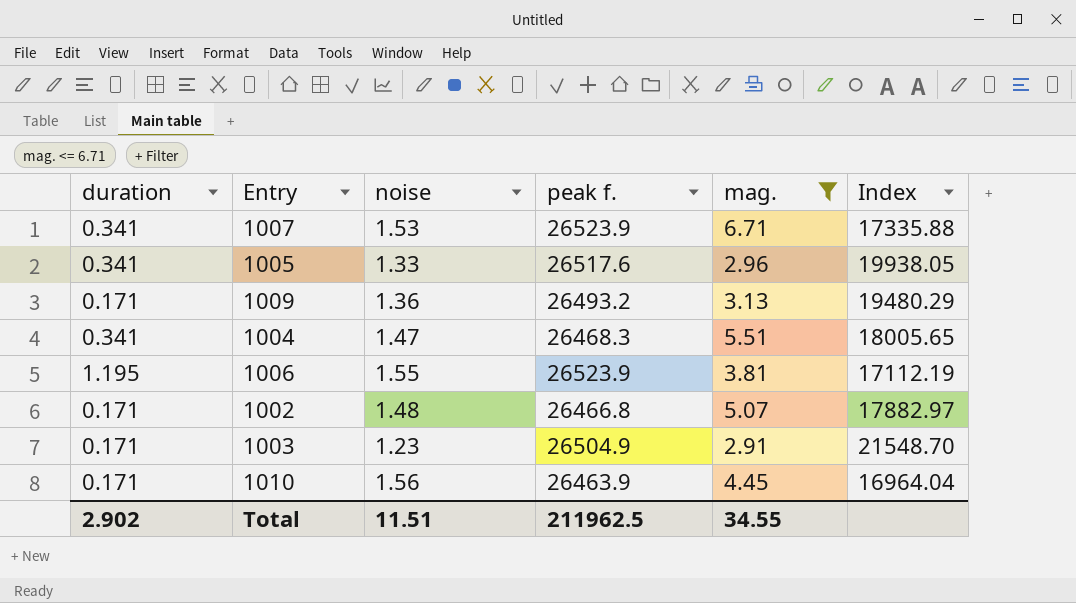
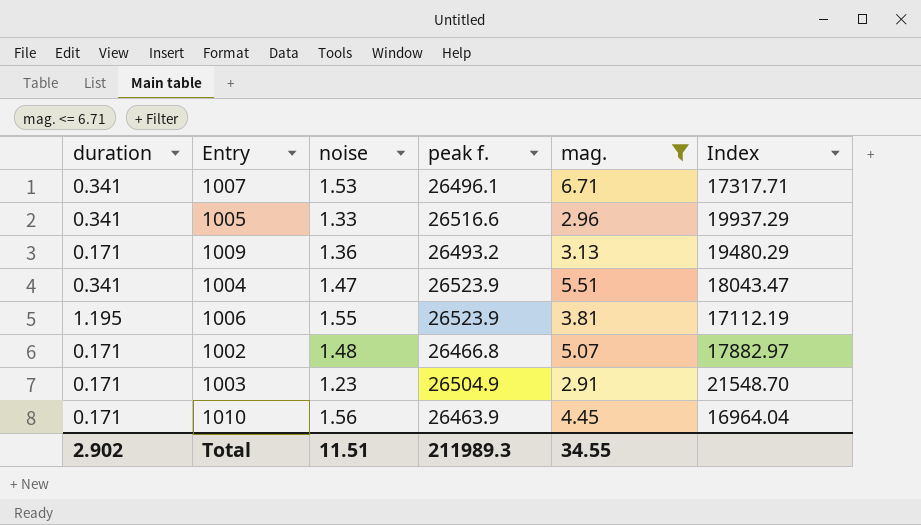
1007 | peak f.: 26523.9 -> 26496.1
1007 | Index: 17335.88 -> 17317.71
1005 | peak f.: 26517.6 -> 26516.6
1005 | Index: 19938.05 -> 19937.29
1004 | peak f.: 26468.3 -> 26523.9
1004 | Index: 18005.65 -> 18043.47
Total | peak f.: 211962.5 -> 211989.3

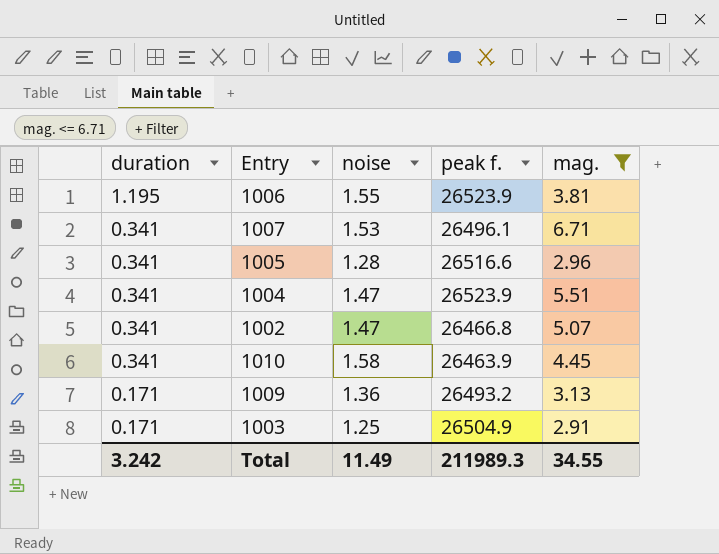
row order: none -> duration descending
column Index | formula: [peak f.] / [noise] -> none
1005 | noise: 1.33 -> 1.28
1002 | duration: 0.171 -> 0.341
1002 | noise: 1.48 -> 1.47
1010 | duration: 0.171 -> 0.341
1010 | noise: 1.56 -> 1.58
1003 | noise: 1.23 -> 1.25
Total | duration: 2.902 -> 3.242
Total | noise: 11.51 -> 11.49

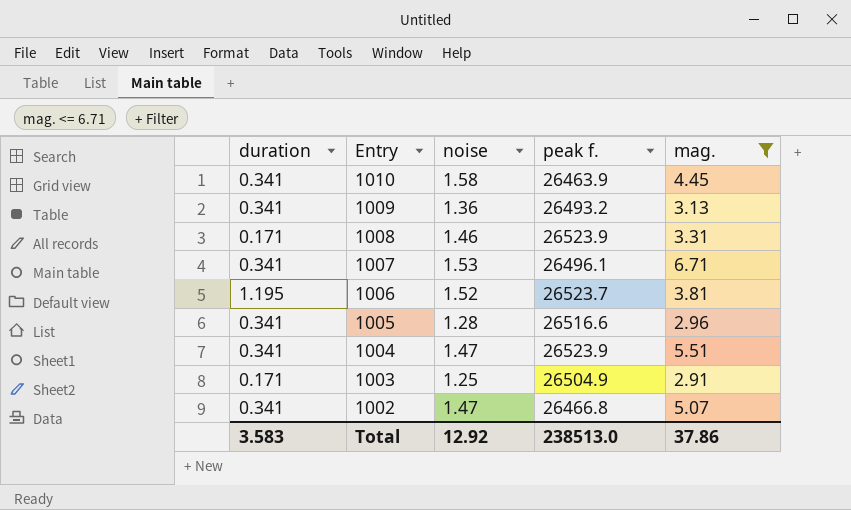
row order: duration descending -> Entry descending
1009 | duration: 0.171 -> 0.341
row 1008: none -> 0.171 | 1.46 | 26523.9 | 3.31
1006 | noise: 1.55 -> 1.52
1006 | peak f.: 26523.9 -> 26523.7
Total | duration: 3.242 -> 3.583
Total | noise: 11.49 -> 12.92
Total | peak f.: 211989.3 -> 238513.0
Total | mag.: 34.55 -> 37.86

